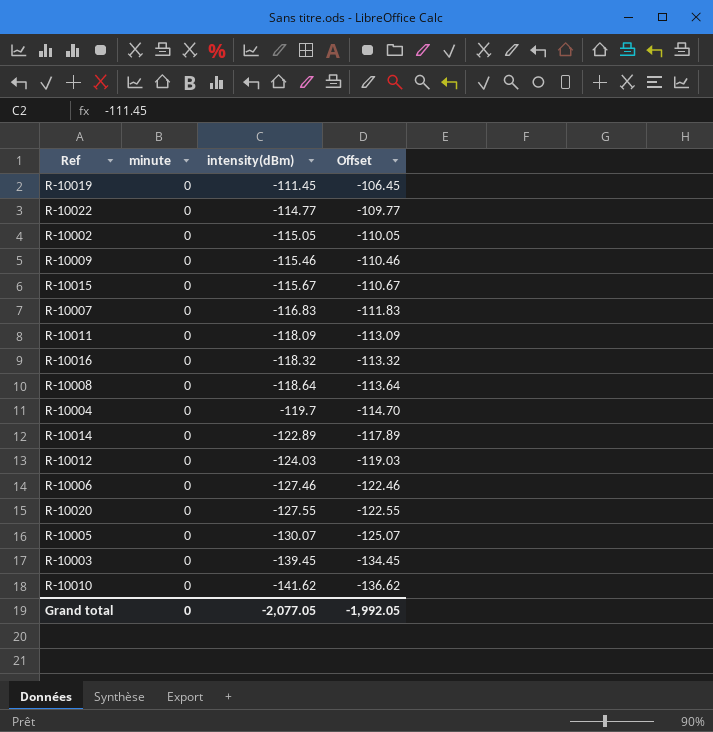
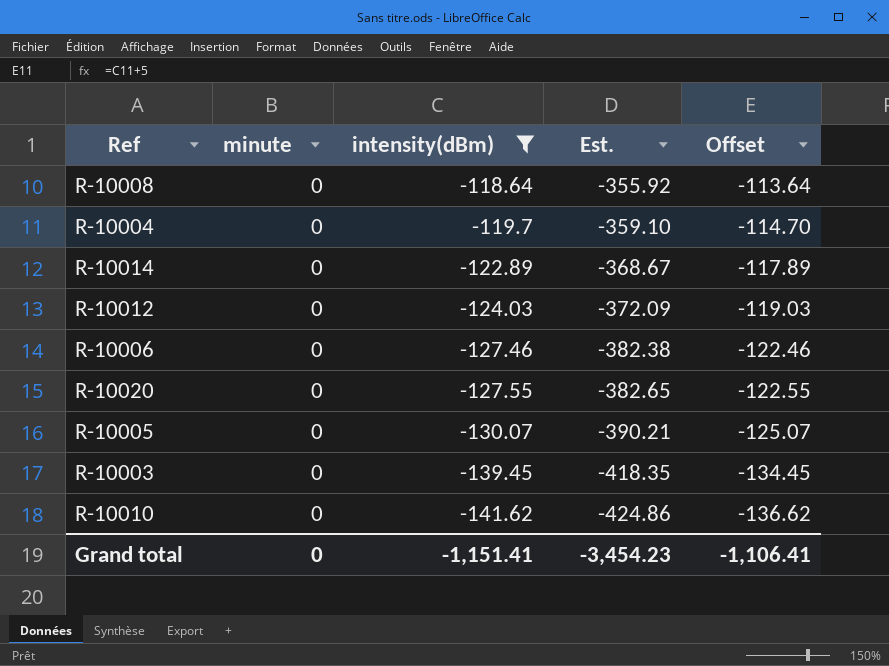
filter: none -> intensity(dBm) <= -118.64
column Est. | formula: none -> [intensity(dBm)] * 3
Grand total | intensity(dBm): -2,077.05 -> -1,151.41
Grand total | Offset: -1,992.05 -> -1,106.41

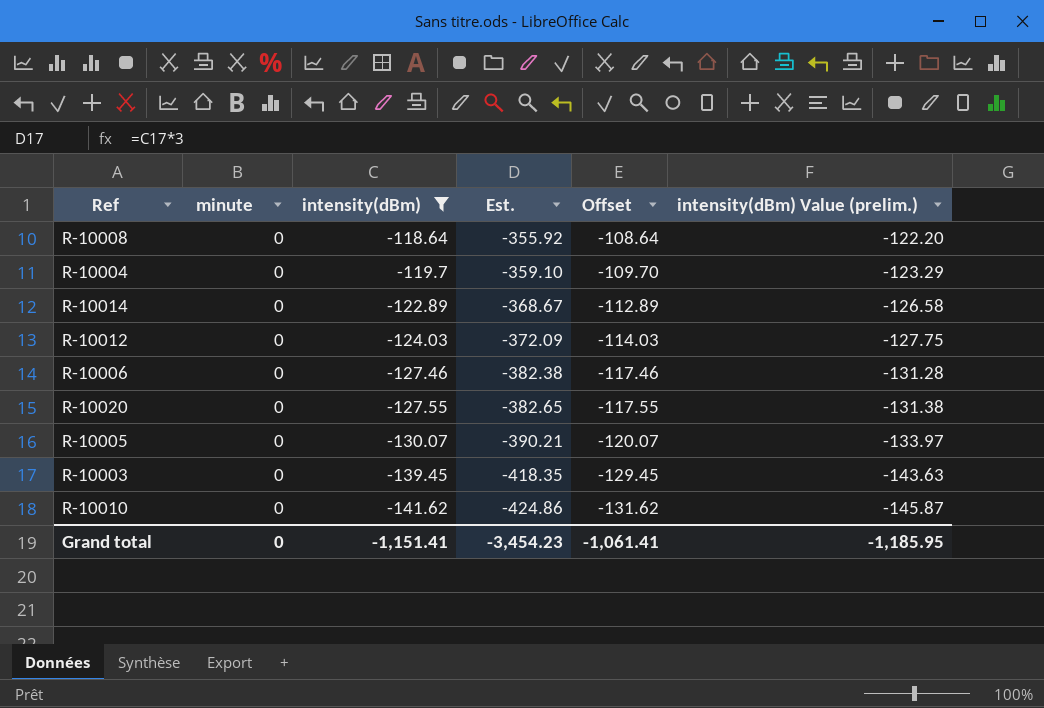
column Offset | formula: [intensity(dBm)] + 5 -> [intensity(dBm)] + 10
column intensity(dBm) Value (prelim.) | formula: none -> [intensity(dBm)] * 1.03
Grand total | Offset: -1,106.41 -> -1,061.41

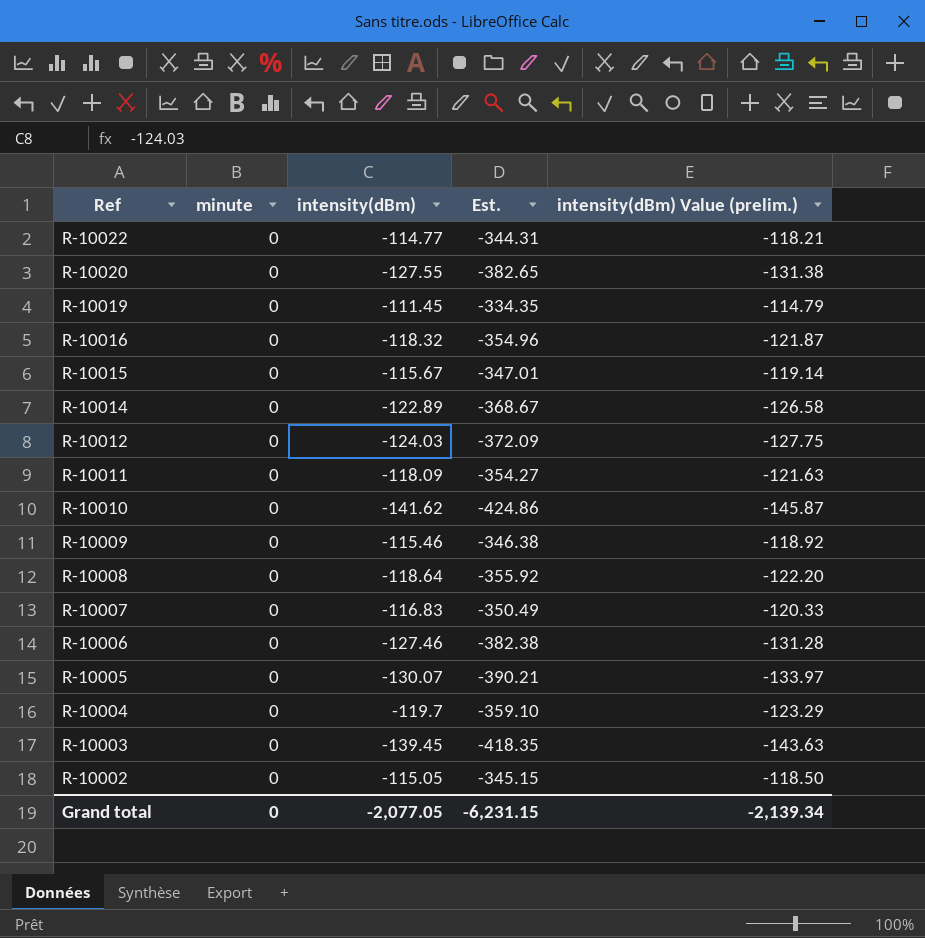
filter: intensity(dBm) <= -118.64 -> none
row order: intensity(dBm) descending -> Ref descending
column Offset | formula: [intensity(dBm)] + 10 -> none
Grand total | intensity(dBm): -1,151.41 -> -2,077.05
Grand total | Est.: -3,454.23 -> -6,231.15
Grand total | intensity(dBm) Value (prelim.): -1,185.95 -> -2,139.34

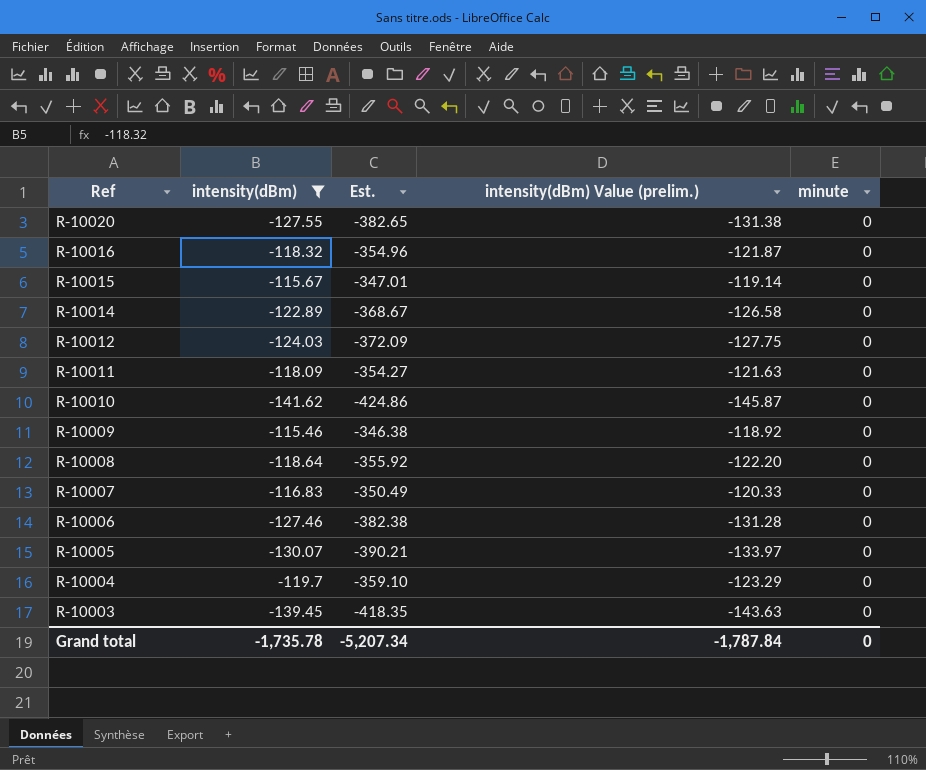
filter: none -> intensity(dBm) <= -115.46
column minute | position: 2 -> 5
Grand total | intensity(dBm): -2,077.05 -> -1,735.78
Grand total | Est.: -6,231.15 -> -5,207.34
Grand total | intensity(dBm) Value (prelim.): -2,139.34 -> -1,787.84

